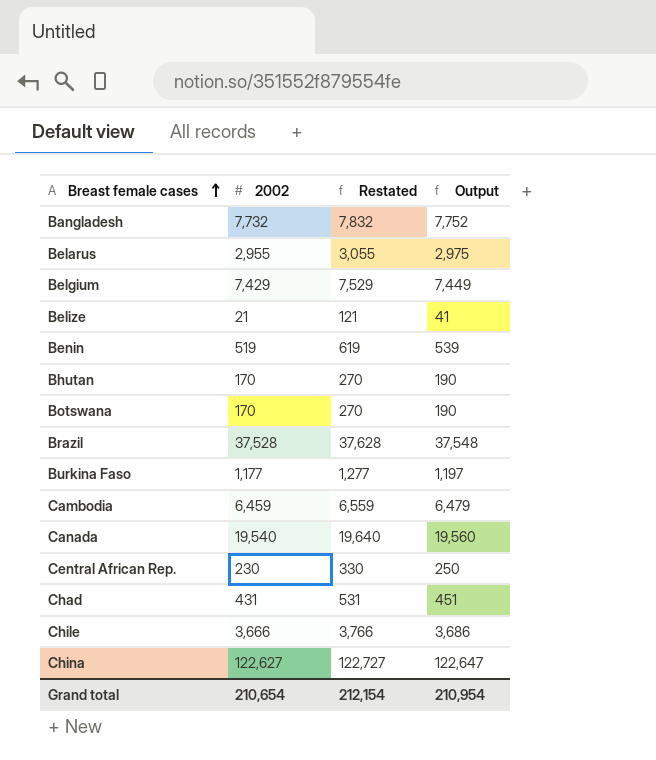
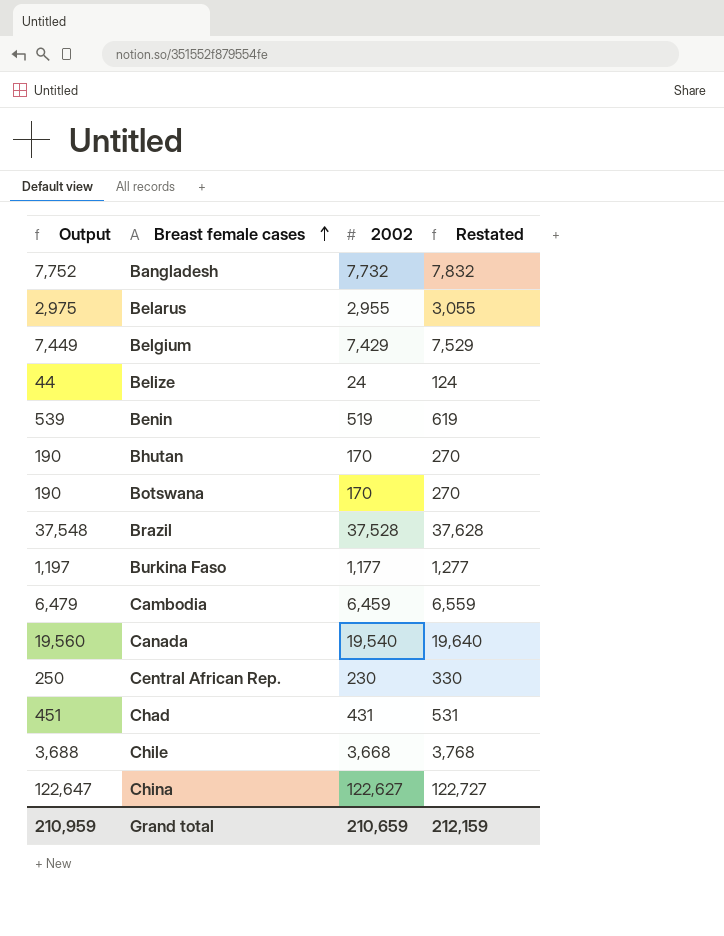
column Output | position: 4 -> 1
Belize | Output: 41 -> 44
Belize | 2002: 21 -> 24
Belize | Restated: 121 -> 124
Chile | Output: 3,686 -> 3,688
Chile | 2002: 3,666 -> 3,668
Chile | Restated: 3,766 -> 3,768
Grand total | Output: 210,954 -> 210,959
Grand total | 2002: 210,654 -> 210,659
Grand total | Restated: 212,154 -> 212,159

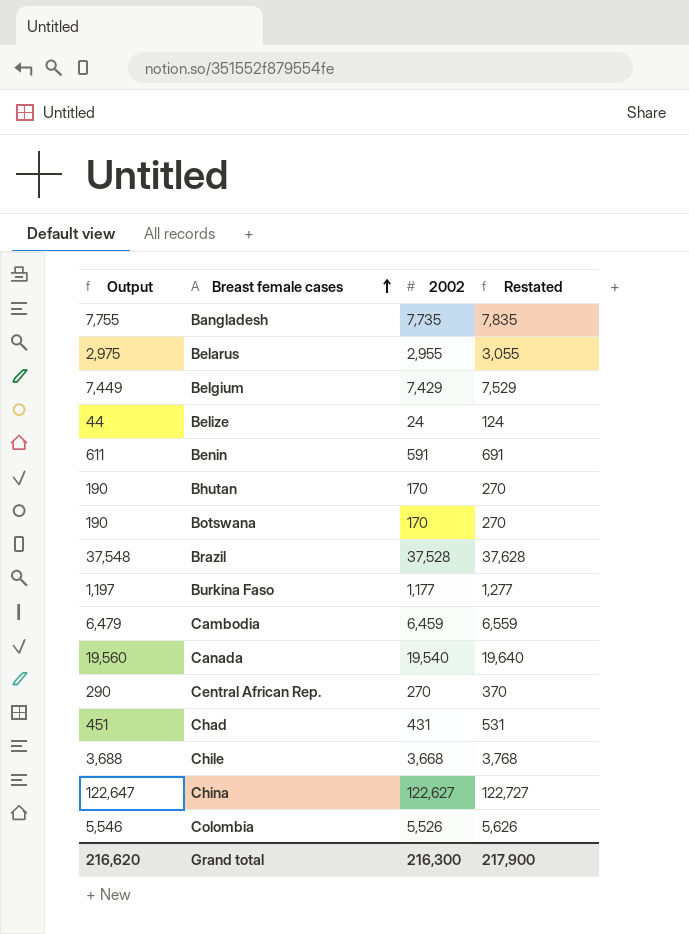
Bangladesh | Output: 7,752 -> 7,755
Bangladesh | 2002: 7,732 -> 7,735
Bangladesh | Restated: 7,832 -> 7,835
Benin | Output: 539 -> 611
Benin | 2002: 519 -> 591
Benin | Restated: 619 -> 691
Central African Rep. | Output: 250 -> 290
Central African Rep. | 2002: 230 -> 270
Central African Rep. | Restated: 330 -> 370
row Colombia: none -> 5,546 | 5,526 | 5,626
Grand total | Output: 210,959 -> 216,620
Grand total | 2002: 210,659 -> 216,300
Grand total | Restated: 212,159 -> 217,900

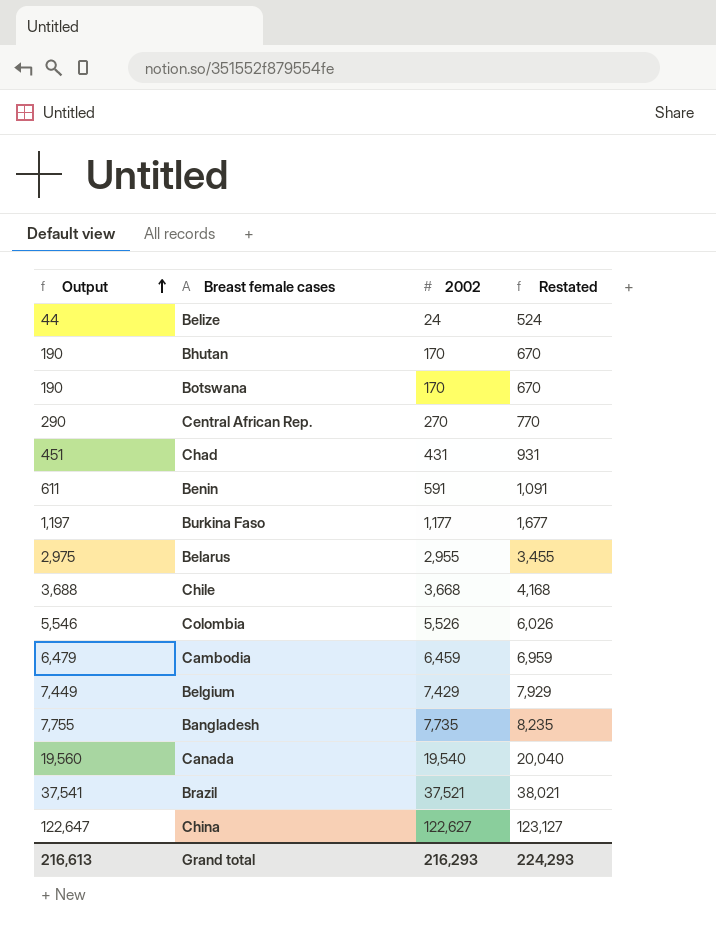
row order: Breast female cases ascending -> Output ascending
column Restated | formula: [2002] + 100 -> [2002] + 500
Brazil | Output: 37,548 -> 37,541
Brazil | 2002: 37,528 -> 37,521
Grand total | Output: 216,620 -> 216,613
Grand total | 2002: 216,300 -> 216,293
Grand total | Restated: 217,900 -> 224,293

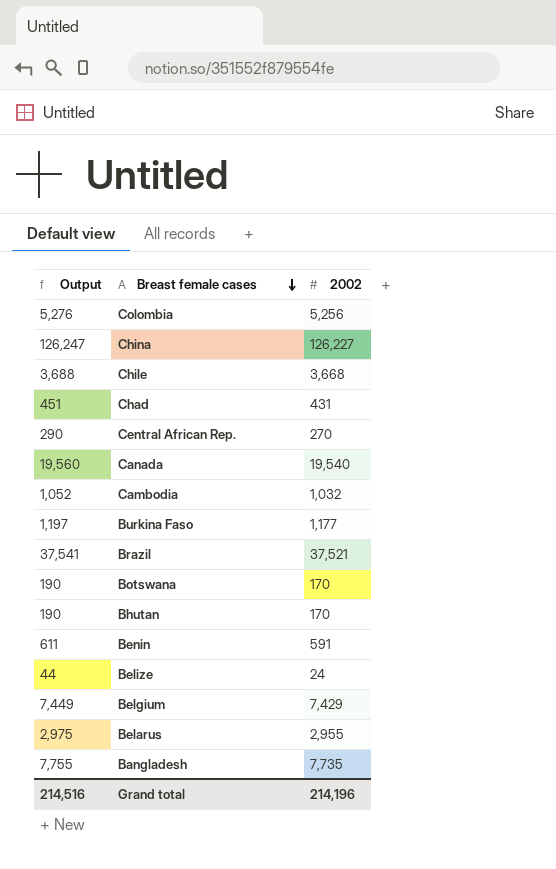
row order: Output ascending -> Breast female cases descending
column Restated | formula: [2002] + 500 -> none
Colombia | Output: 5,546 -> 5,276
Colombia | 2002: 5,526 -> 5,256
China | Output: 122,647 -> 126,247
China | 2002: 122,627 -> 126,227
Cambodia | Output: 6,479 -> 1,052
Cambodia | 2002: 6,459 -> 1,032
Grand total | Output: 216,613 -> 214,516
Grand total | 2002: 216,293 -> 214,196

